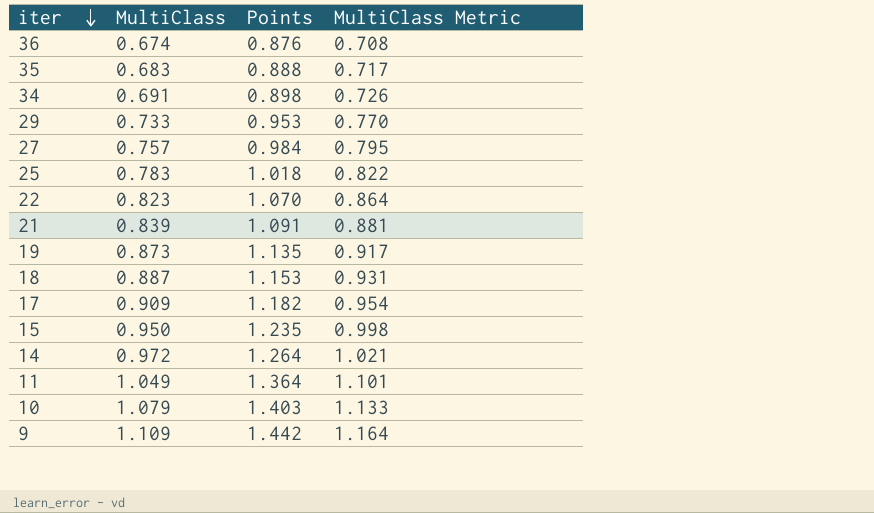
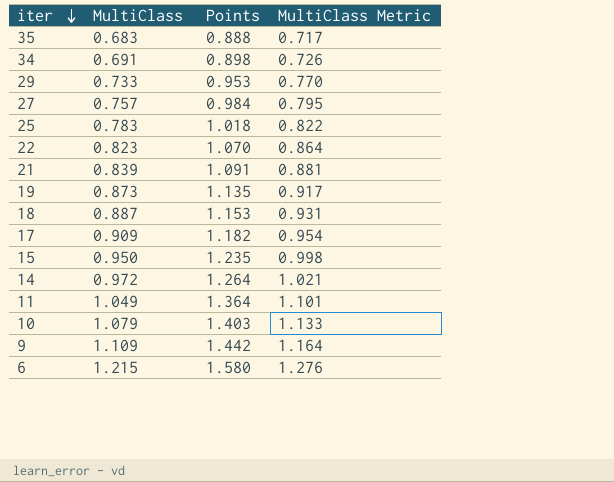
row 36: 0.674 | 0.876 | 0.708 -> none
row 6: none -> 1.215 | 1.580 | 1.276

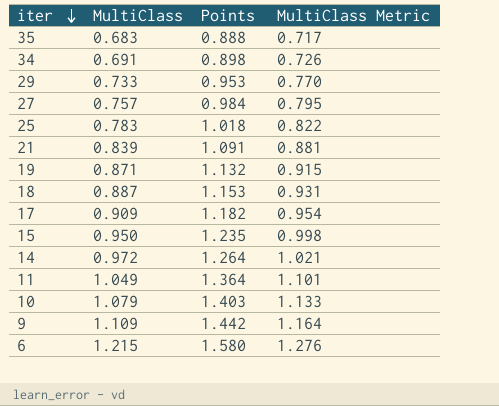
row 22: 0.823 | 1.070 | 0.864 -> none
19 | MultiClass: 0.873 -> 0.871
19 | Points: 1.135 -> 1.132
19 | MultiClass Metric: 0.917 -> 0.915

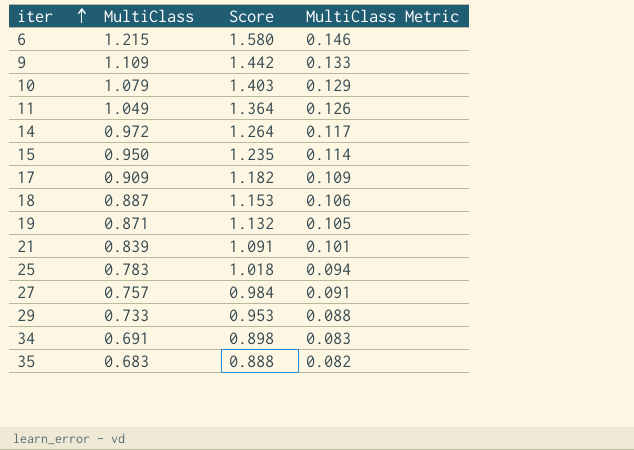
row order: iter descending -> iter ascending
column name: Points -> Score
column MultiClass Metric | formula: [MultiClass] * 1.05 -> [MultiClass] * 0.12

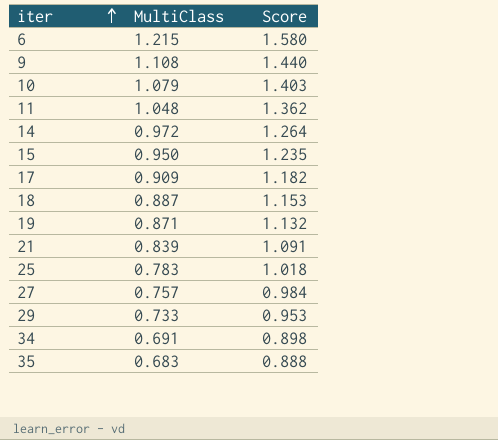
column MultiClass Metric | formula: [MultiClass] * 0.12 -> none
9 | MultiClass: 1.109 -> 1.108
9 | Score: 1.442 -> 1.440
11 | MultiClass: 1.049 -> 1.048
11 | Score: 1.364 -> 1.362

